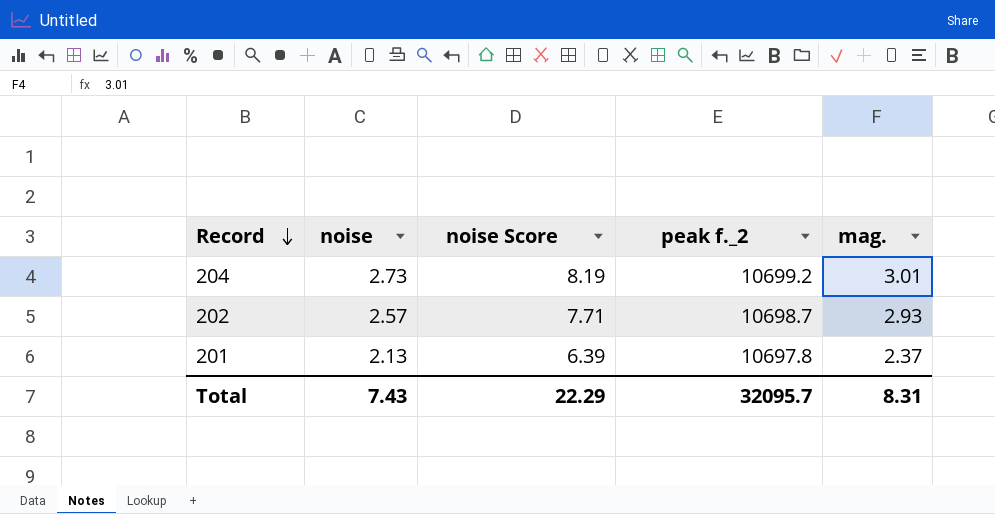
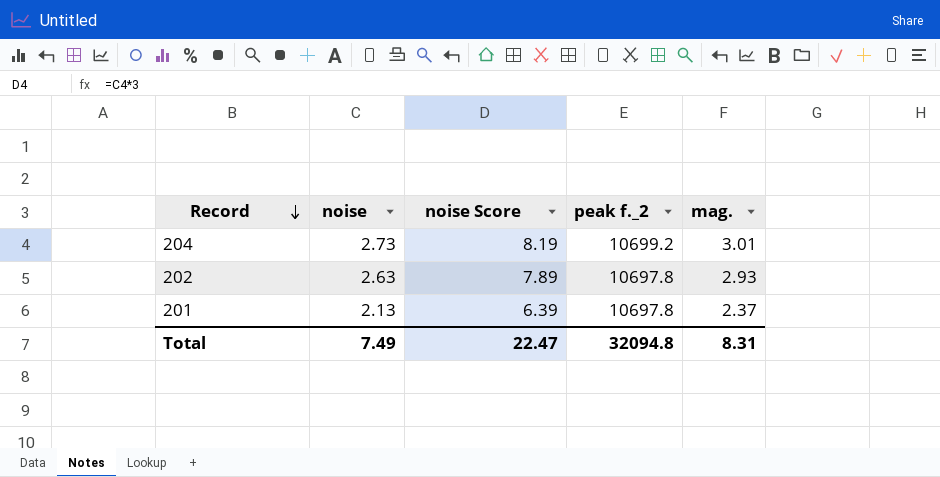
202 | noise: 2.57 -> 2.63
202 | noise Score: 7.71 -> 7.89
202 | peak f._2: 10698.7 -> 10697.8
Total | noise: 7.43 -> 7.49
Total | noise Score: 22.29 -> 22.47
Total | peak f._2: 32095.7 -> 32094.8

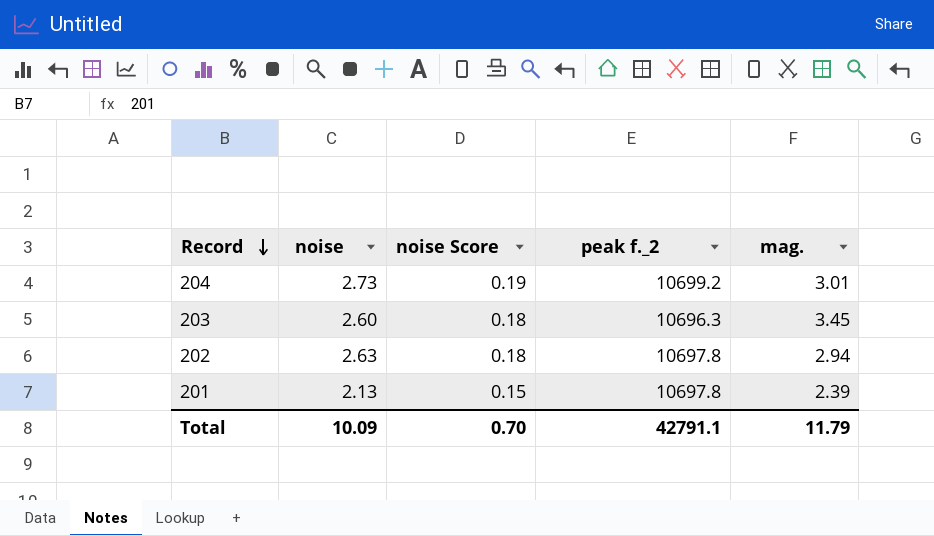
column noise Score | formula: [noise] * 3 -> [noise] * 0.07
row 203: none -> 2.60 | 0.18 | 10696.3 | 3.45
202 | mag.: 2.93 -> 2.94
201 | mag.: 2.37 -> 2.39
Total | noise: 7.49 -> 10.09
Total | noise Score: 22.47 -> 0.70
Total | peak f._2: 32094.8 -> 42791.1
Total | mag.: 8.31 -> 11.79

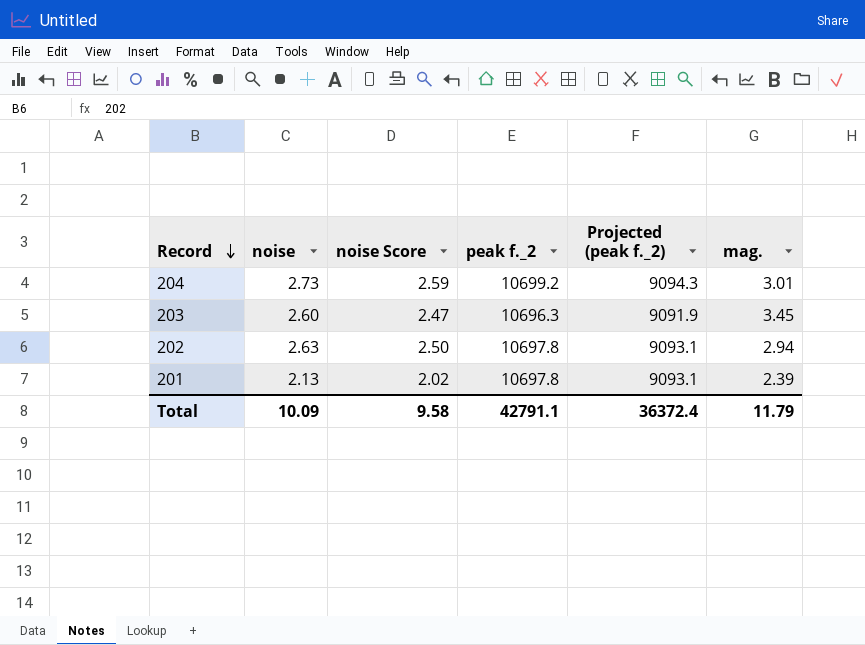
column noise Score | formula: [noise] * 0.07 -> [noise] * 0.95
column Projected (peak f._2) | formula: none -> [peak f._2] * 0.85
Total | noise Score: 0.70 -> 9.58

